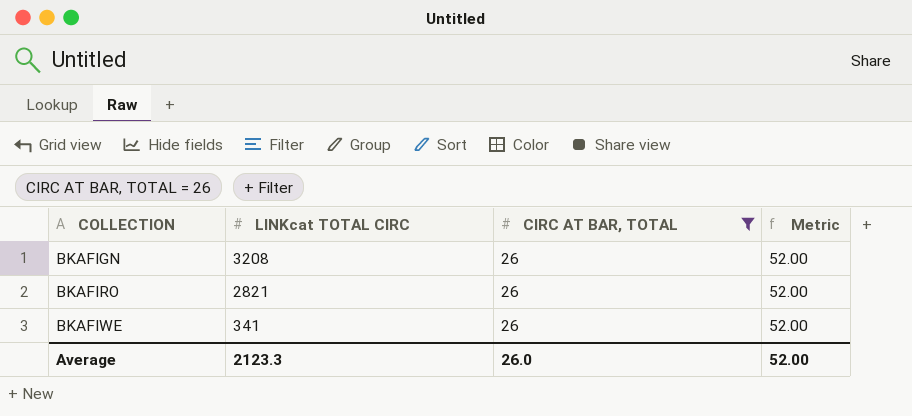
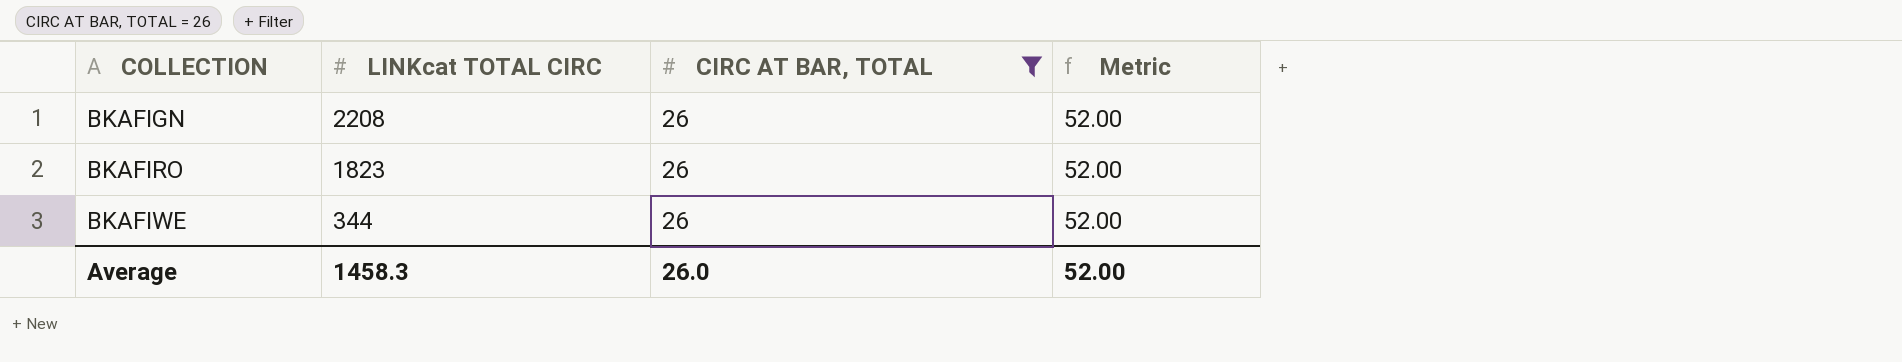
BKAFIGN | LINKcat TOTAL CIRC: 3208 -> 2208
BKAFIRO | LINKcat TOTAL CIRC: 2821 -> 1823
BKAFIWE | LINKcat TOTAL CIRC: 341 -> 344
Average | LINKcat TOTAL CIRC: 2123.3 -> 1458.3

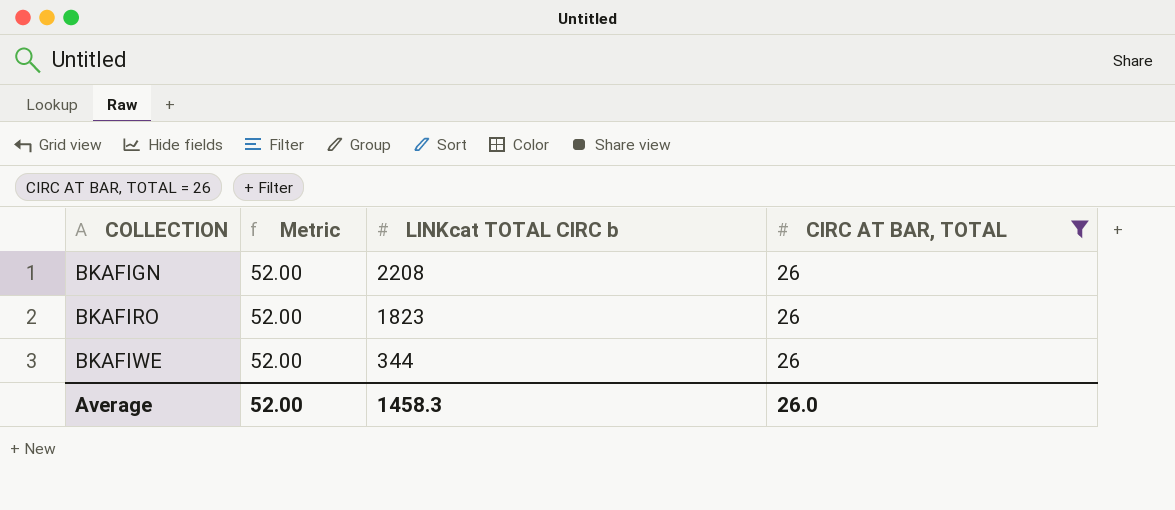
column Metric | position: 4 -> 2
column name: LINKcat TOTAL CIRC -> LINKcat TOTAL CIRC b

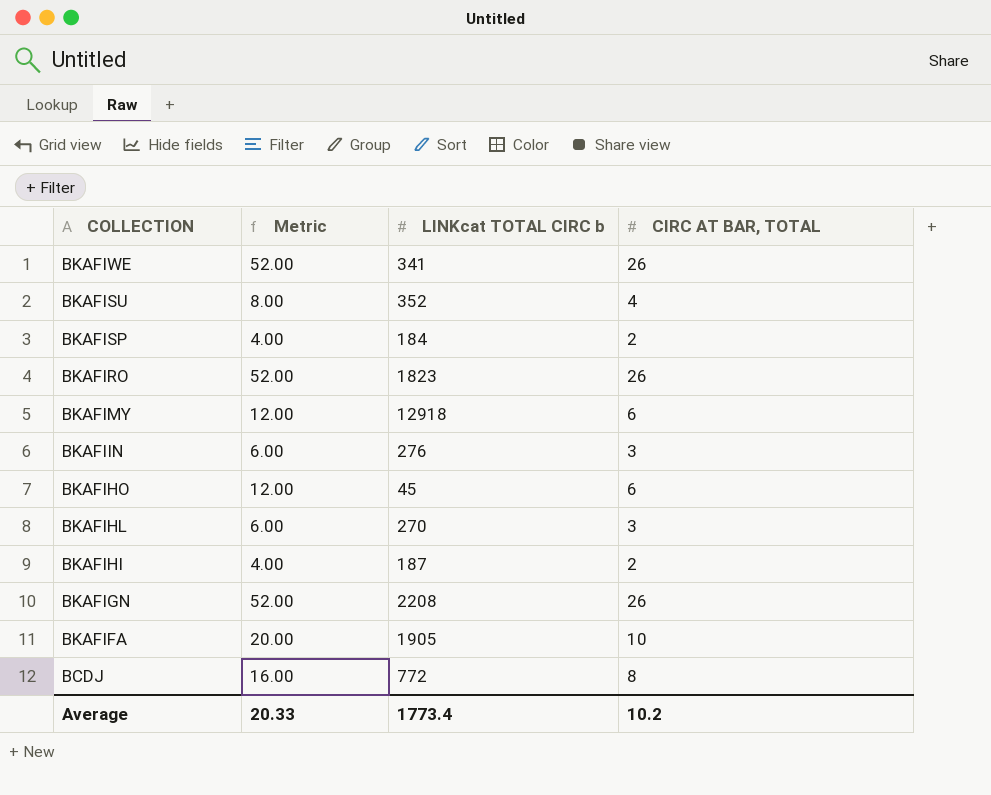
filter: CIRC AT BAR, TOTAL = 26 -> none
row order: COLLECTION ascending -> COLLECTION descending
BKAFIWE | LINKcat TOTAL CIRC b: 344 -> 341
Average | Metric: 52.00 -> 20.33
Average | LINKcat TOTAL CIRC b: 1458.3 -> 1773.4
Average | CIRC AT BAR, TOTAL: 26.0 -> 10.2

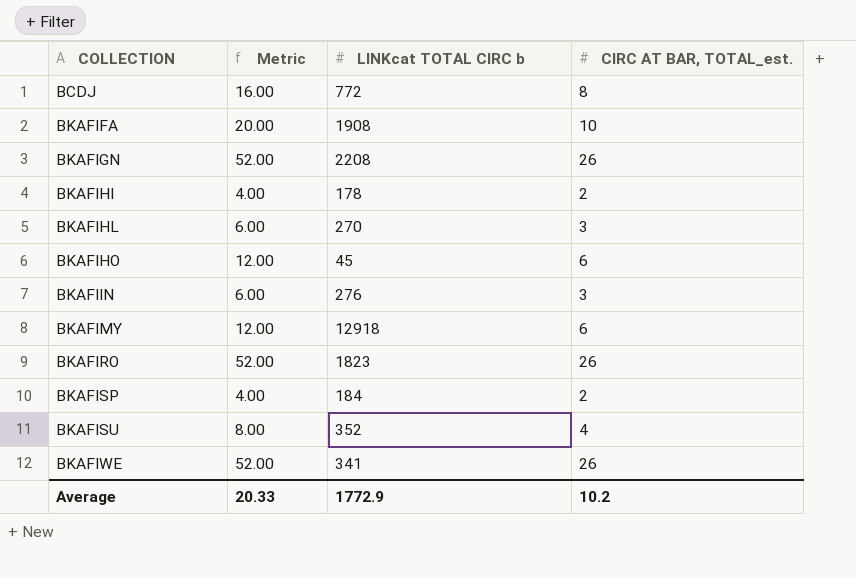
row order: COLLECTION descending -> COLLECTION ascending
column name: CIRC AT BAR, TOTAL -> CIRC AT BAR, TOTAL_est.
BKAFIFA | LINKcat TOTAL CIRC b: 1905 -> 1908
BKAFIHI | LINKcat TOTAL CIRC b: 187 -> 178
Average | LINKcat TOTAL CIRC b: 1773.4 -> 1772.9

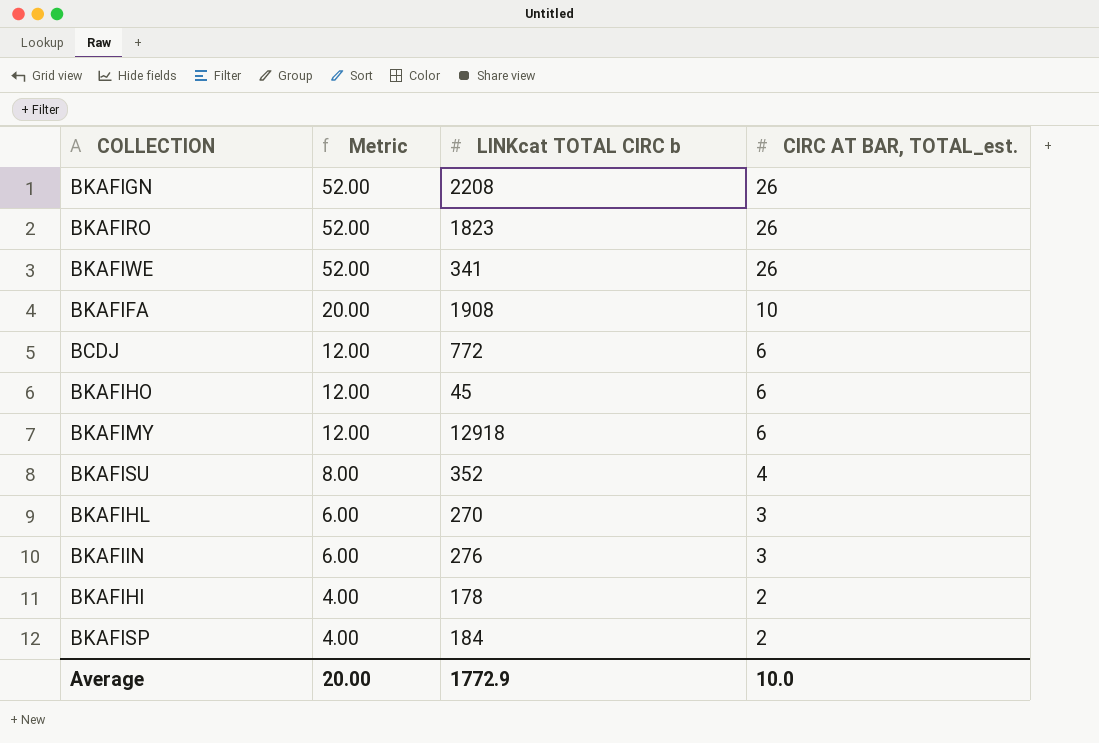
row order: COLLECTION ascending -> Metric descending
BCDJ | Metric: 16.00 -> 12.00
BCDJ | CIRC AT BAR, TOTAL_est.: 8 -> 6
Average | Metric: 20.33 -> 20.00
Average | CIRC AT BAR, TOTAL_est.: 10.2 -> 10.0

